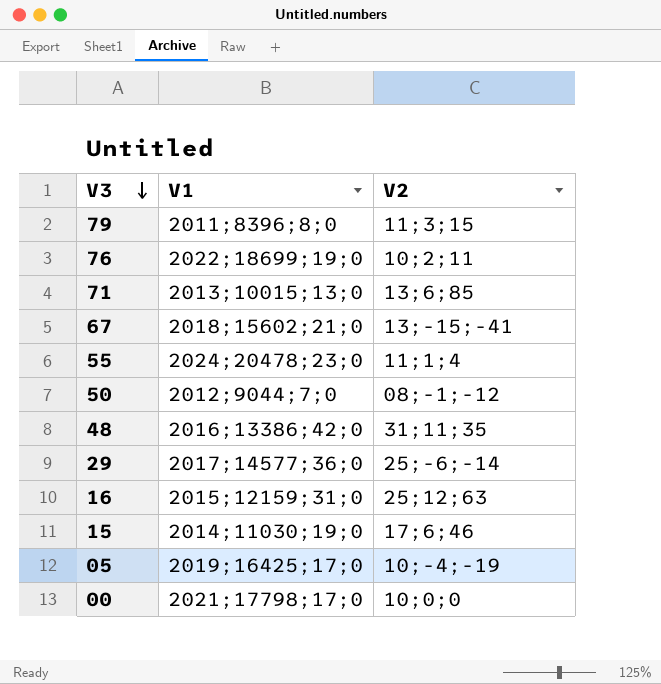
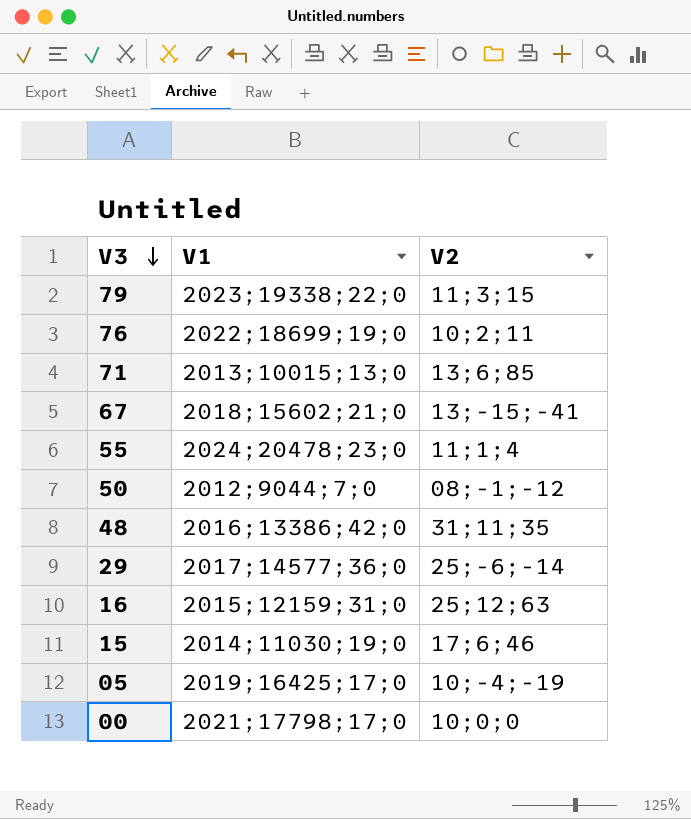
79 | V1: 2011;8396;8;0 -> 2023;19338;22;0

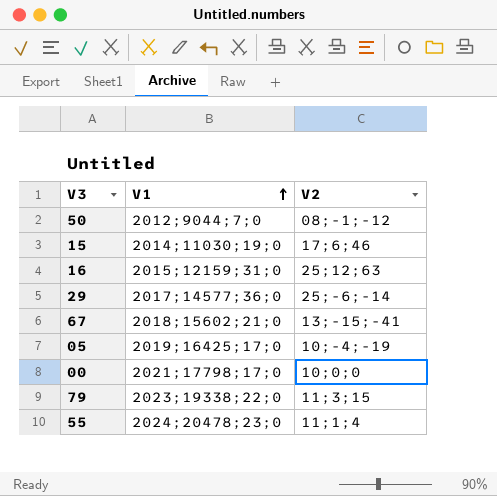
row order: V3 descending -> V1 ascending
row 76: 2022;18699;19;0 | 10;2;11 -> none
row 71: 2013;10015;13;0 | 13;6;85 -> none
row 48: 2016;13386;42;0 | 31;11;35 -> none

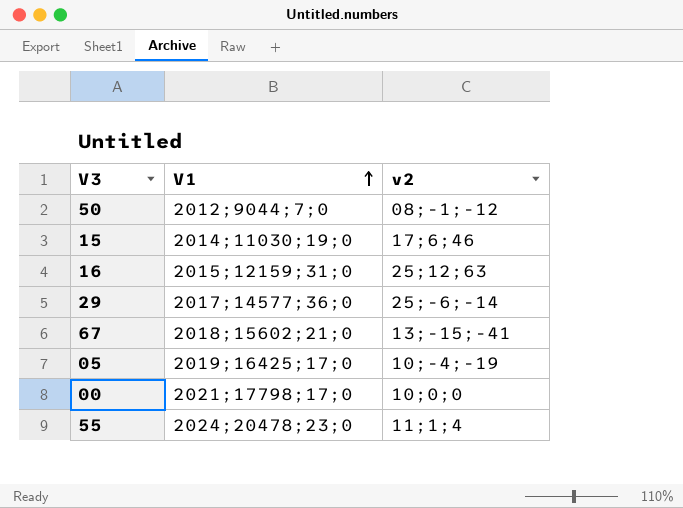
column name: V2 -> v2
row 79: 2023;19338;22;0 | 11;3;15 -> none

